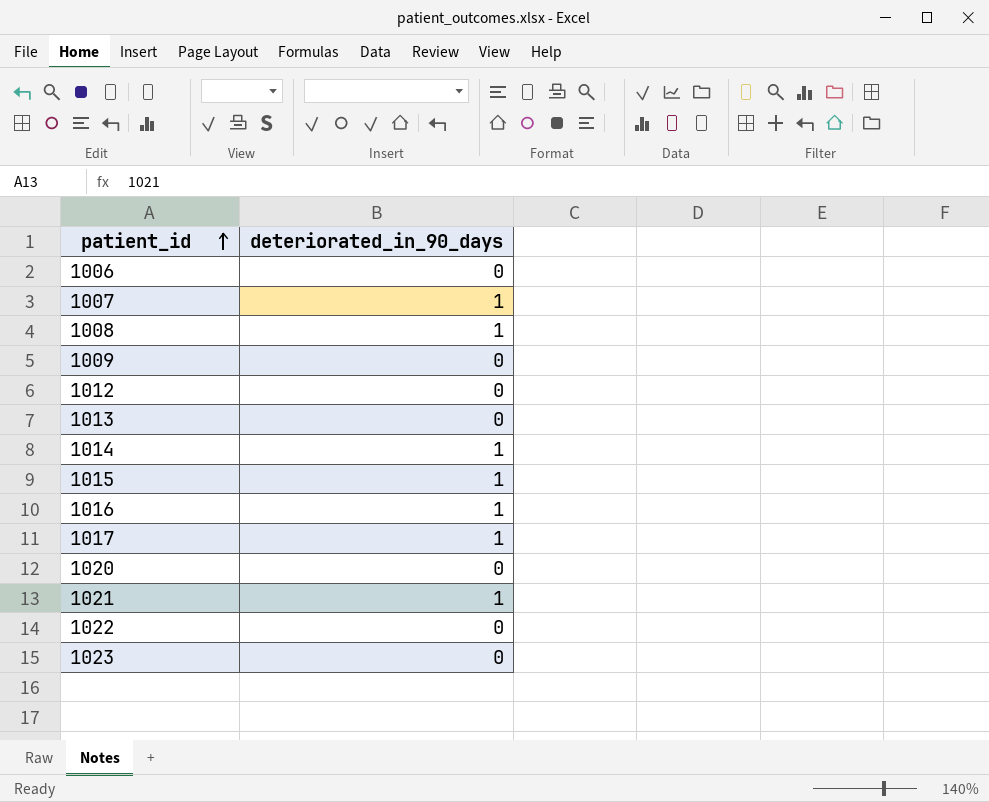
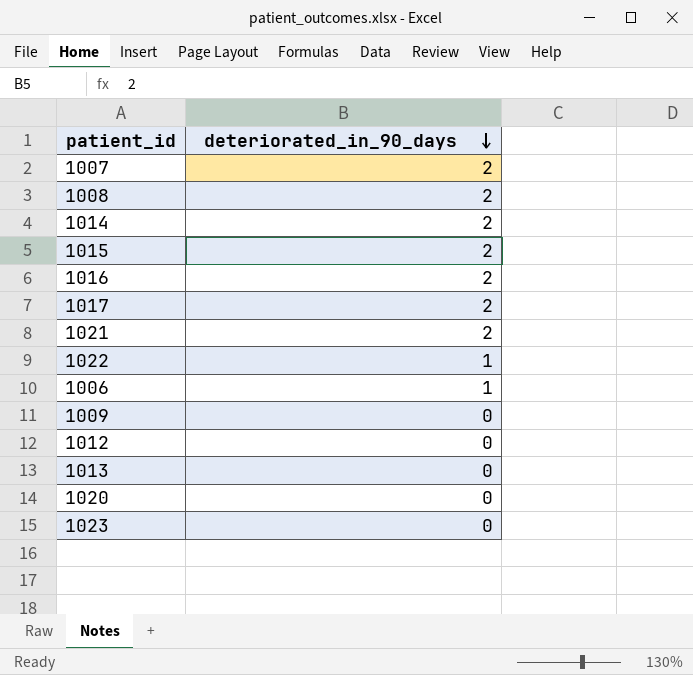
row order: patient_id ascending -> deteriorated_in_90_days descending
1007 | deteriorated_in_90_days: 1 -> 2
1008 | deteriorated_in_90_days: 1 -> 2
1014 | deteriorated_in_90_days: 1 -> 2
1015 | deteriorated_in_90_days: 1 -> 2
1016 | deteriorated_in_90_days: 1 -> 2
1017 | deteriorated_in_90_days: 1 -> 2
1021 | deteriorated_in_90_days: 1 -> 2
1022 | deteriorated_in_90_days: 0 -> 1
1006 | deteriorated_in_90_days: 0 -> 1

